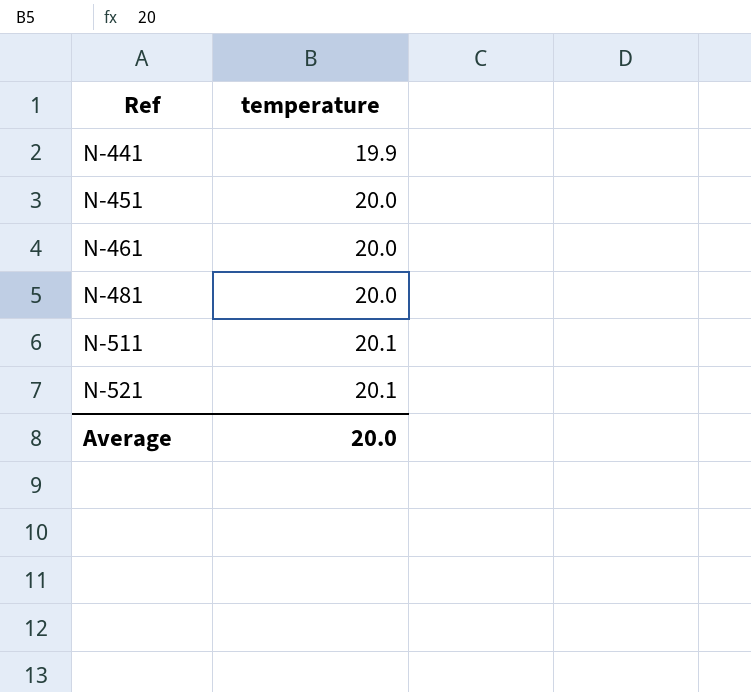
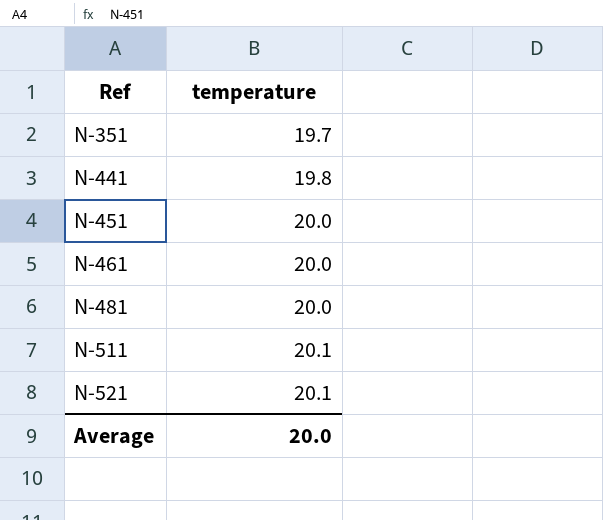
row N-351: none -> 19.7
N-441 | temperature: 19.9 -> 19.8

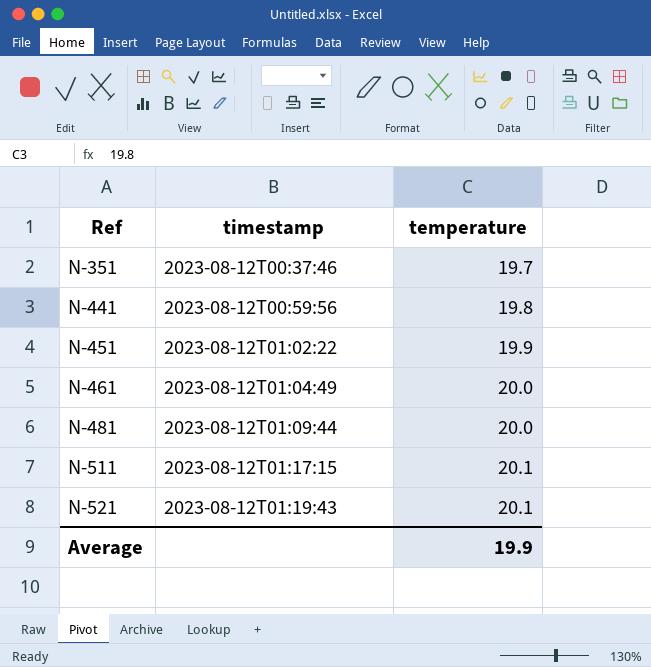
column timestamp | position: none -> 2
N-451 | temperature: 20.0 -> 19.9
Average | temperature: 20.0 -> 19.9

